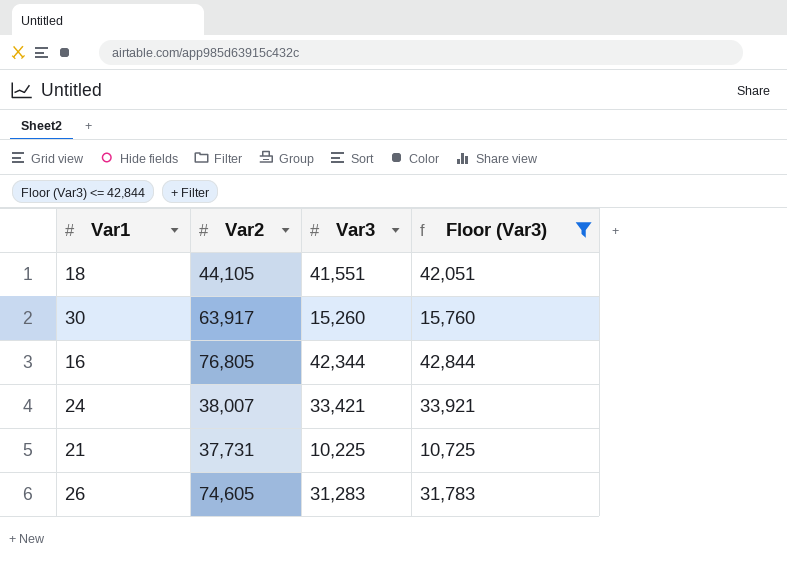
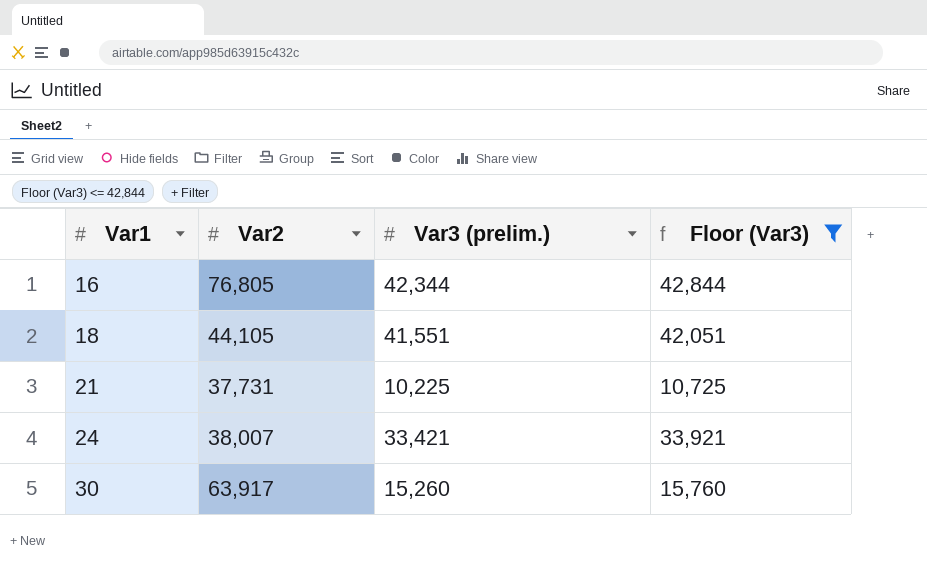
row order: none -> Var1 ascending
column name: Var3 -> Var3 (prelim.)
row 26: 74,605 | 31,283 | 31,783 -> none

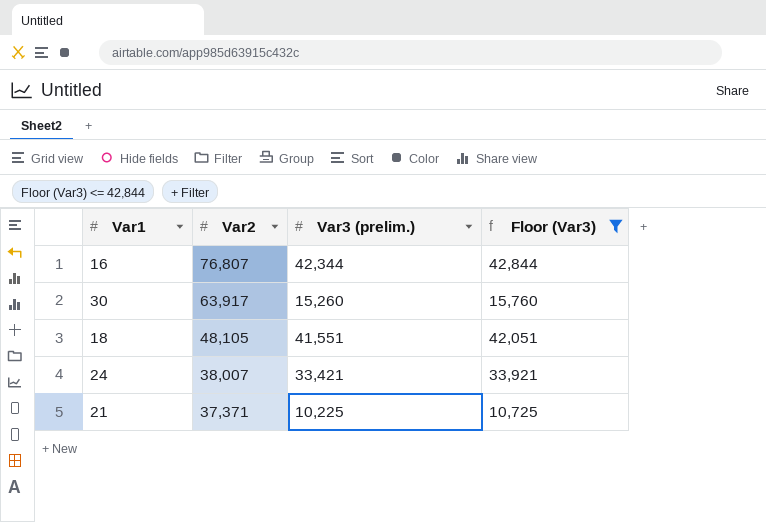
row order: Var1 ascending -> Var2 descending
16 | Var2: 76,805 -> 76,807
18 | Var2: 44,105 -> 48,105
21 | Var2: 37,731 -> 37,371

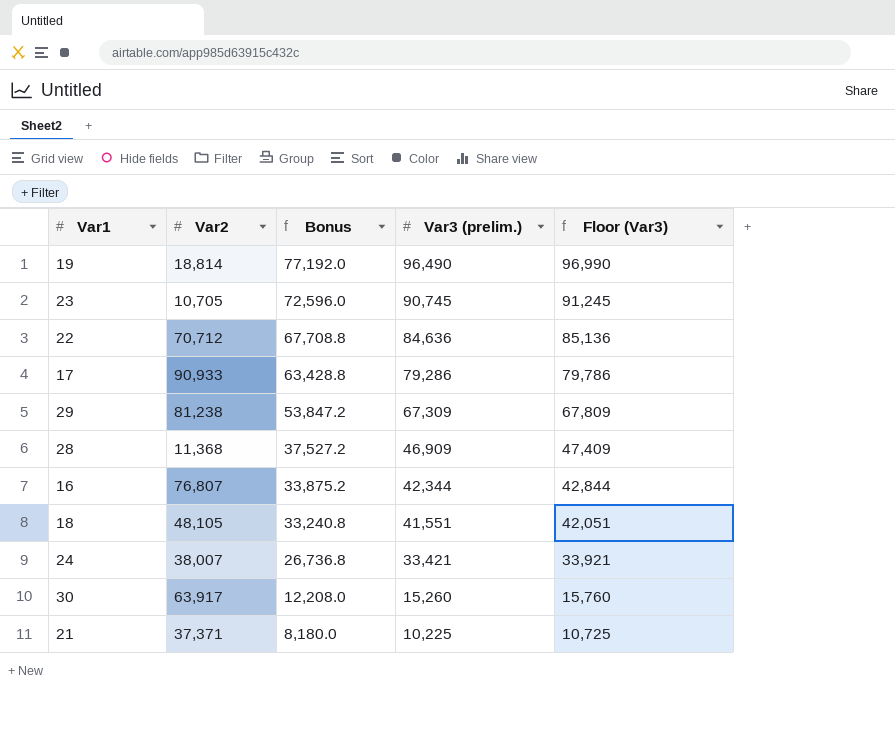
filter: Floor (Var3) <= 42,844 -> none
row order: Var2 descending -> Bonus descending
column Bonus | formula: none -> [Var3 (prelim.)] * 0.8

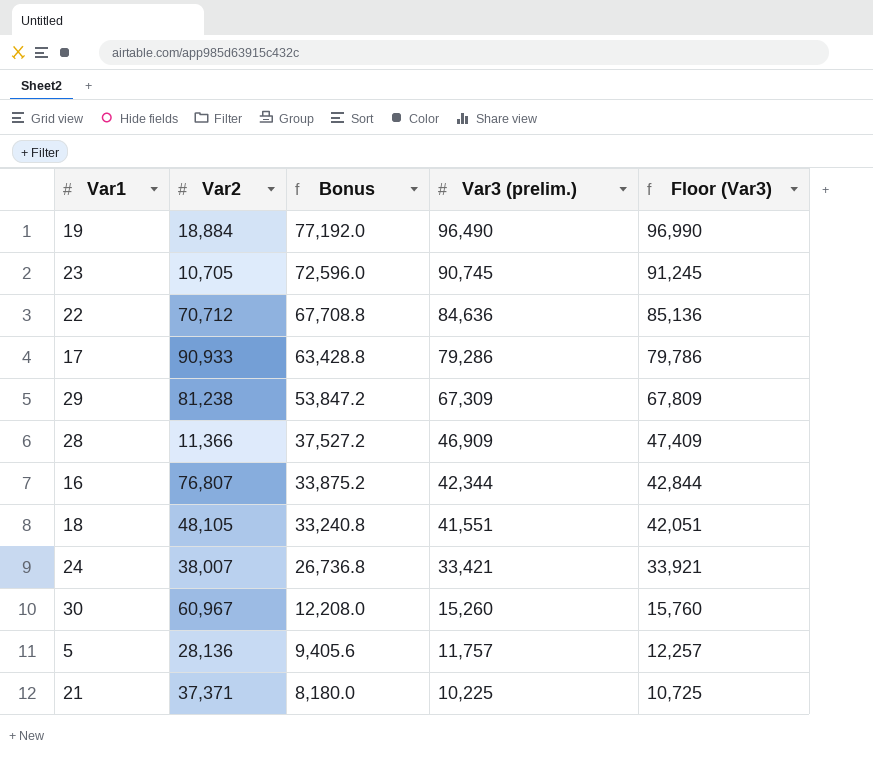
19 | Var2: 18,814 -> 18,884
28 | Var2: 11,368 -> 11,366
30 | Var2: 63,917 -> 60,967
row 5: none -> 28,136 | 9,405.6 | 11,757 | 12,257

